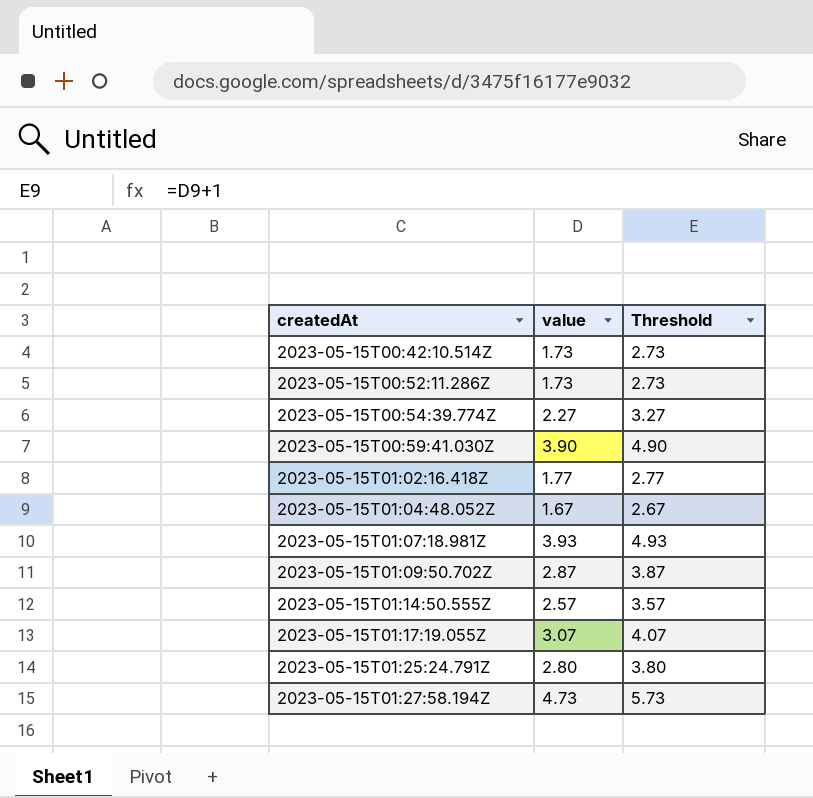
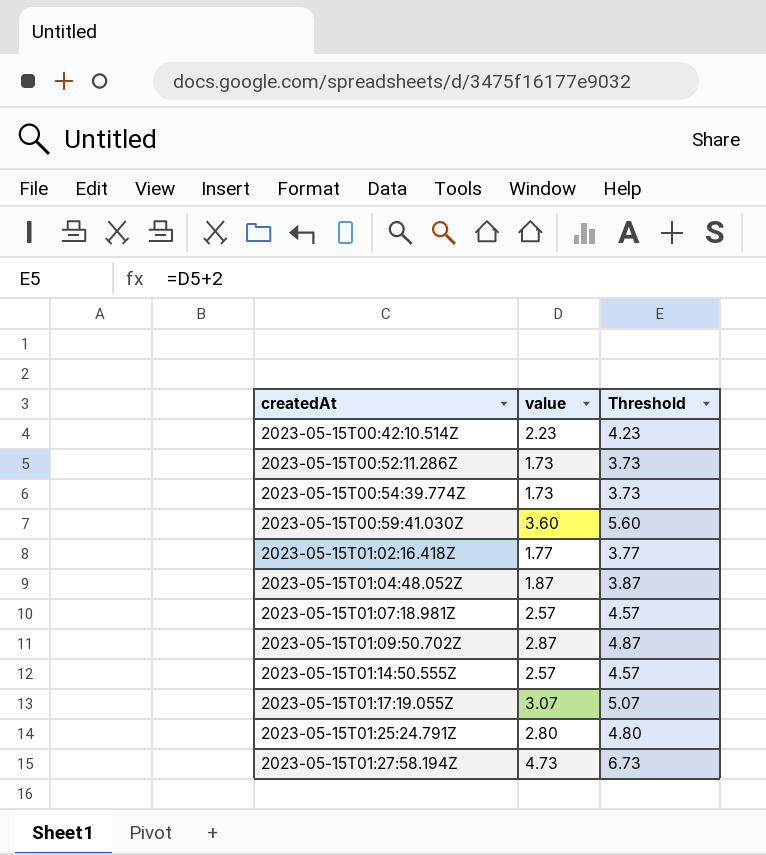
column Threshold | formula: [value] + 1 -> [value] + 2
2023-05-15T00:42:10.514Z | value: 1.73 -> 2.23
2023-05-15T00:54:39.774Z | value: 2.27 -> 1.73
2023-05-15T00:59:41.030Z | value: 3.90 -> 3.60
2023-05-15T01:04:48.052Z | value: 1.67 -> 1.87
2023-05-15T01:07:18.981Z | value: 3.93 -> 2.57

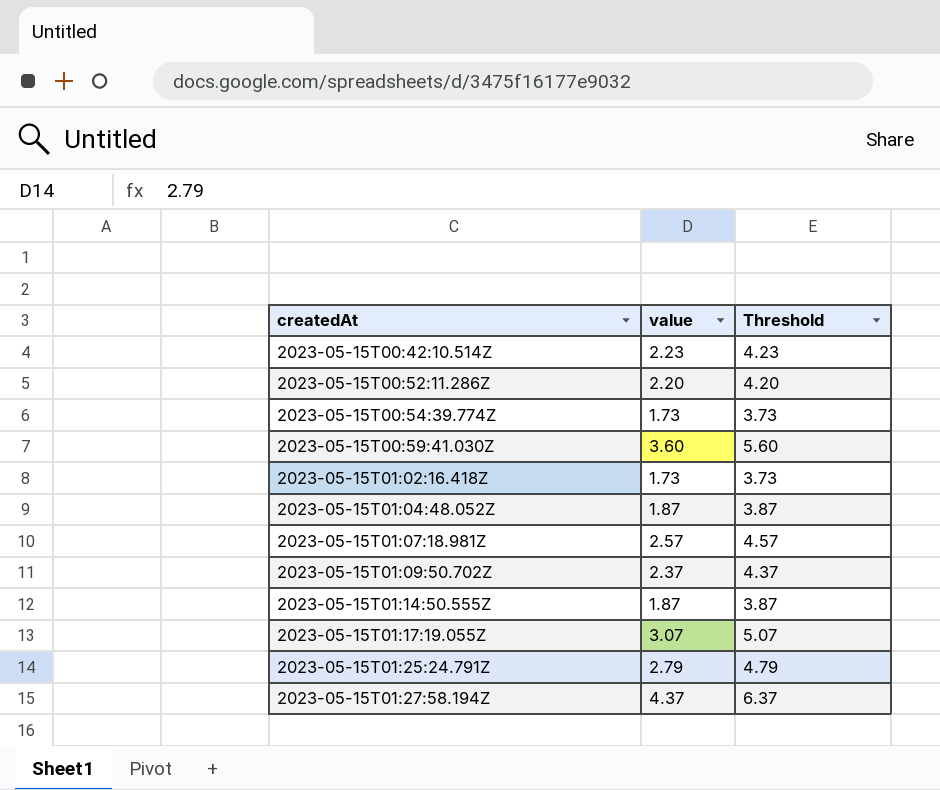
2023-05-15T00:52:11.286Z | value: 1.73 -> 2.20
2023-05-15T00:52:11.286Z | Threshold: 3.73 -> 4.20
2023-05-15T01:02:16.418Z | value: 1.77 -> 1.73
2023-05-15T01:02:16.418Z | Threshold: 3.77 -> 3.73
2023-05-15T01:09:50.702Z | value: 2.87 -> 2.37
2023-05-15T01:09:50.702Z | Threshold: 4.87 -> 4.37
2023-05-15T01:14:50.555Z | value: 2.57 -> 1.87
2023-05-15T01:14:50.555Z | Threshold: 4.57 -> 3.87
2023-05-15T01:25:24.791Z | value: 2.80 -> 2.79
2023-05-15T01:25:24.791Z | Threshold: 4.80 -> 4.79
2023-05-15T01:27:58.194Z | value: 4.73 -> 4.37
2023-05-15T01:27:58.194Z | Threshold: 6.73 -> 6.37

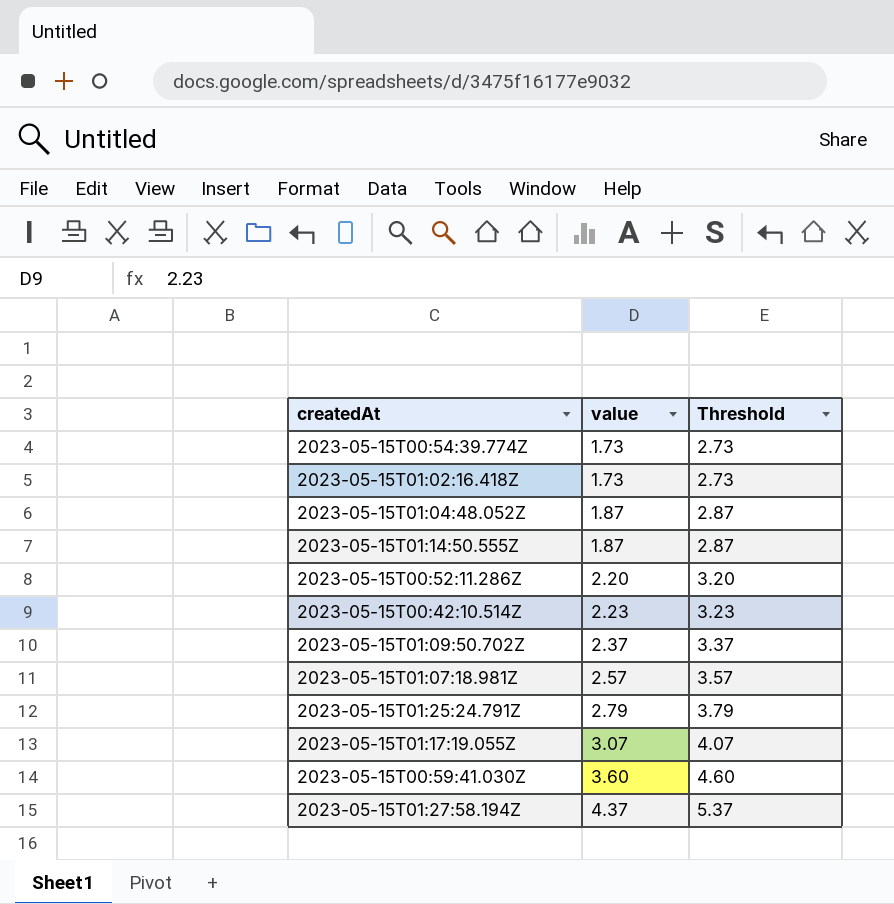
row order: createdAt ascending -> value ascending
column Threshold | formula: [value] + 2 -> [value] + 1

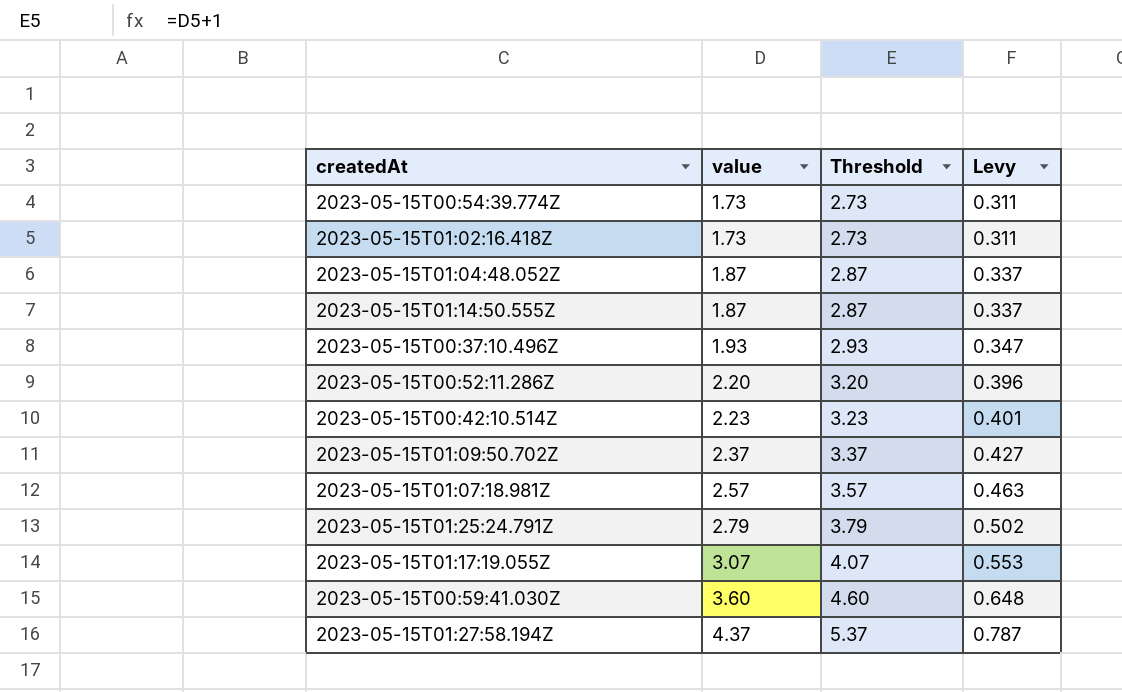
column Levy | formula: none -> [value] * 0.18
row 2023-05-15T00:37:10.496Z: none -> 1.93 | 2.93 | 0.347

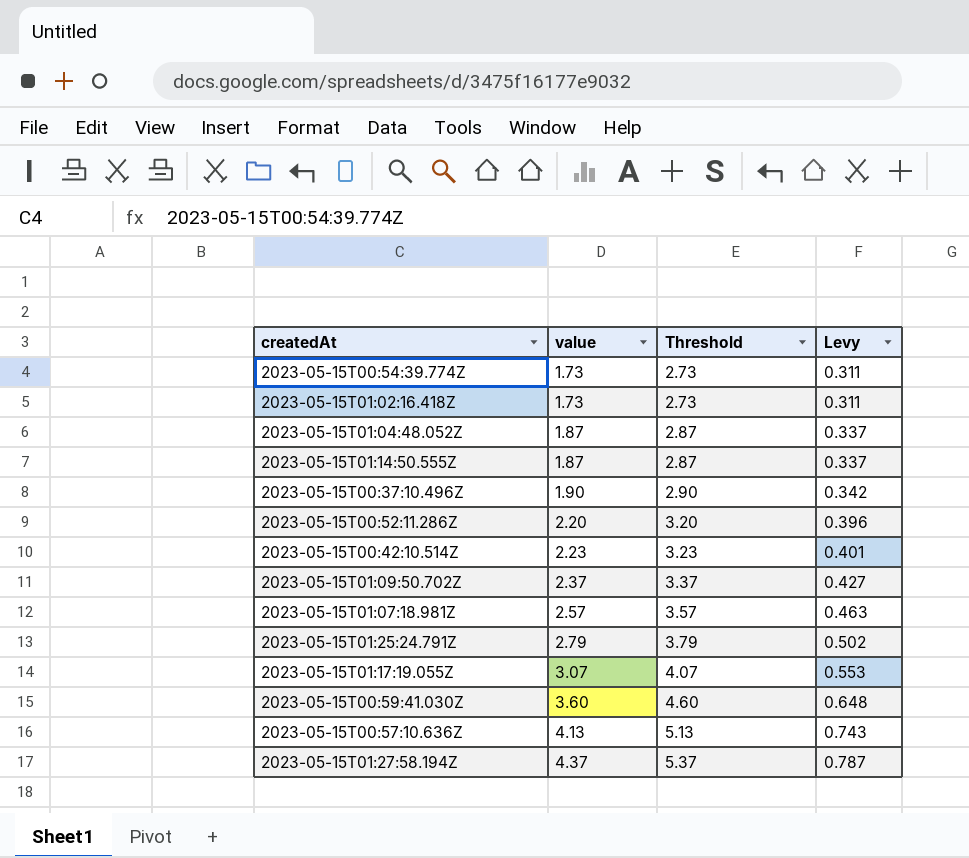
2023-05-15T00:37:10.496Z | value: 1.93 -> 1.90
2023-05-15T00:37:10.496Z | Threshold: 2.93 -> 2.90
2023-05-15T00:37:10.496Z | Levy: 0.347 -> 0.342
row 2023-05-15T00:57:10.636Z: none -> 4.13 | 5.13 | 0.743

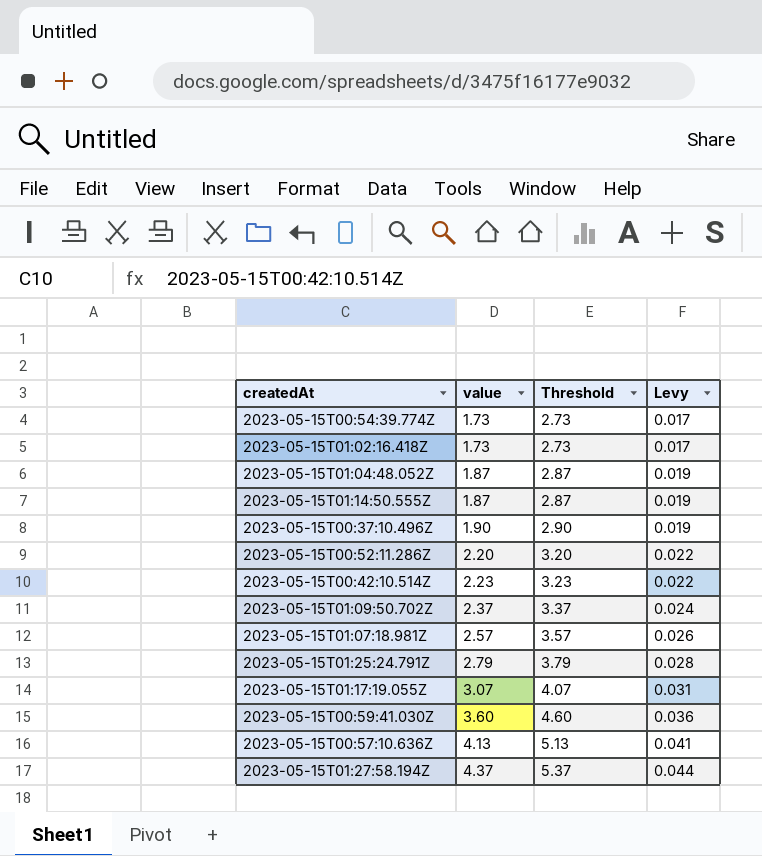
column Levy | formula: [value] * 0.18 -> [value] * 0.01

